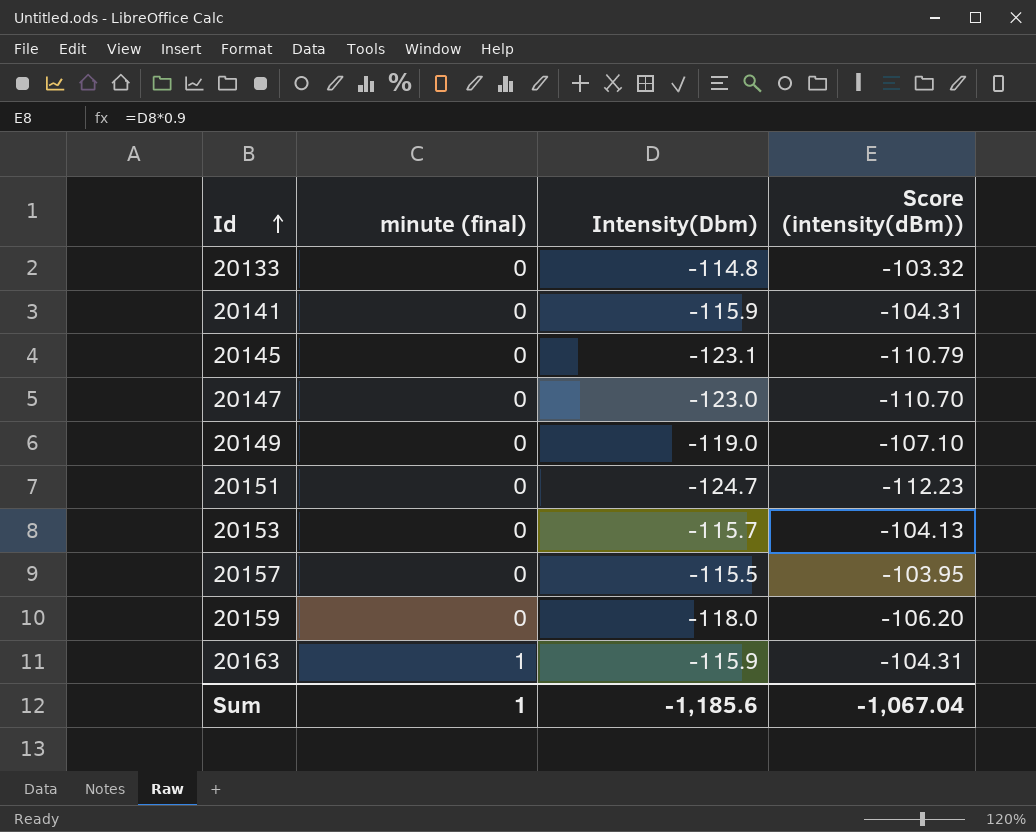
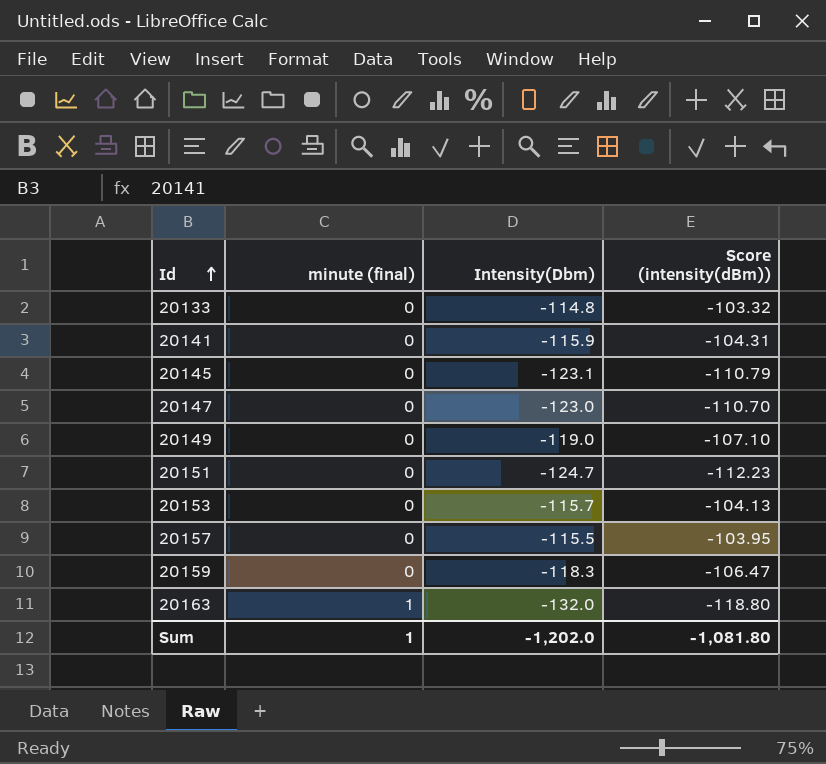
20159 | Intensity(Dbm): -118.0 -> -118.3
20159 | Score (intensity(dBm)): -106.20 -> -106.47
20163 | Intensity(Dbm): -115.9 -> -132.0
20163 | Score (intensity(dBm)): -104.31 -> -118.80
Sum | Intensity(Dbm): -1,185.6 -> -1,202.0
Sum | Score (intensity(dBm)): -1,067.04 -> -1,081.80

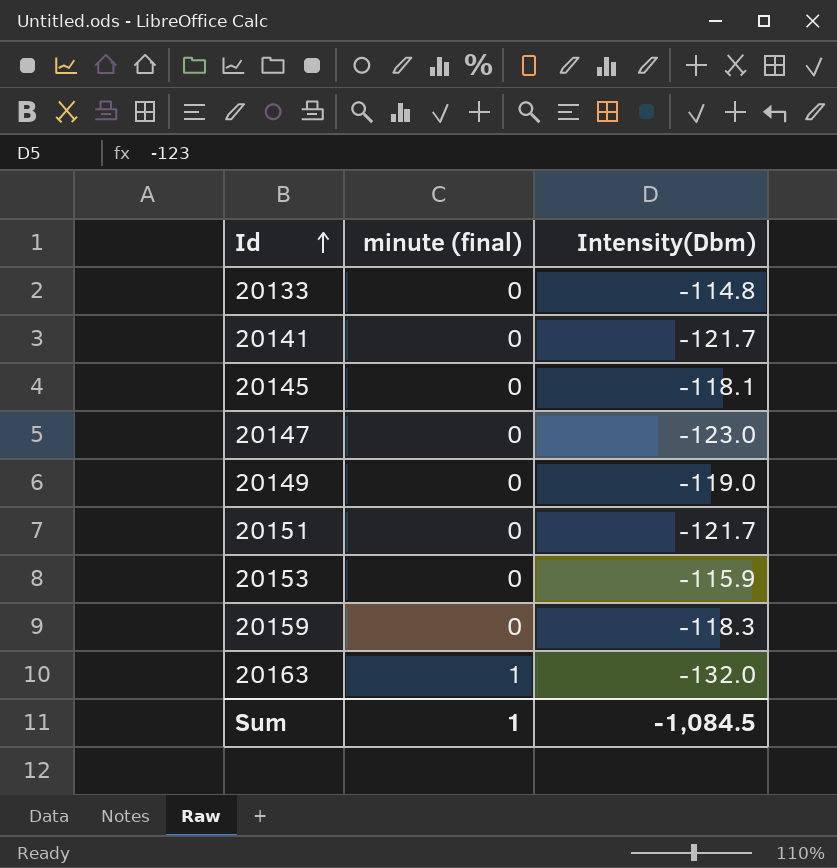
column Score (intensity(dBm)) | formula: [Intensity(Dbm)] * 0.9 -> none
row 20157: 0 | -115.5 | -103.95 -> none
20141 | Intensity(Dbm): -115.9 -> -121.7
20145 | Intensity(Dbm): -123.1 -> -118.1
20151 | Intensity(Dbm): -124.7 -> -121.7
20153 | Intensity(Dbm): -115.7 -> -115.9
Sum | Intensity(Dbm): -1,202.0 -> -1,084.5

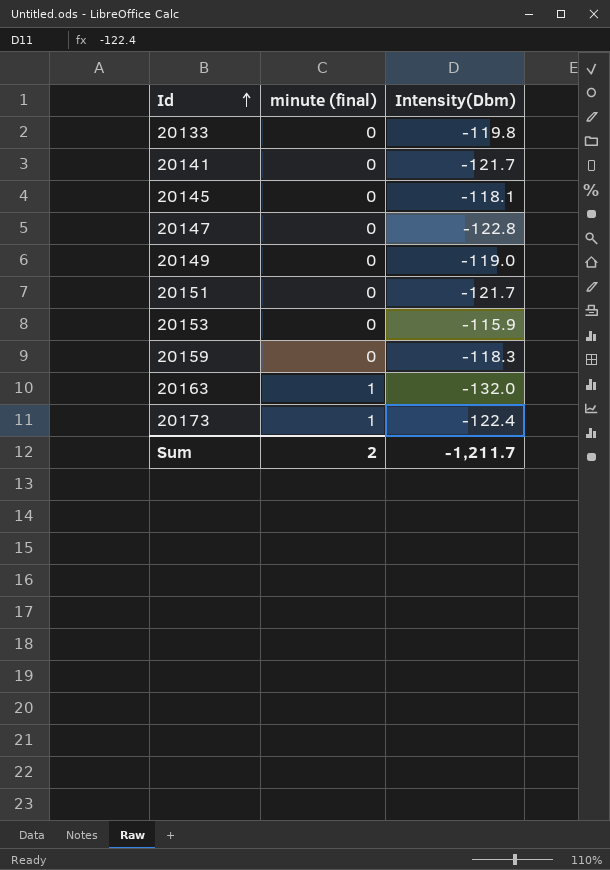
20133 | Intensity(Dbm): -114.8 -> -119.8
20147 | Intensity(Dbm): -123.0 -> -122.8
row 20173: none -> 1 | -122.4
Sum | minute (final): 1 -> 2
Sum | Intensity(Dbm): -1,084.5 -> -1,211.7

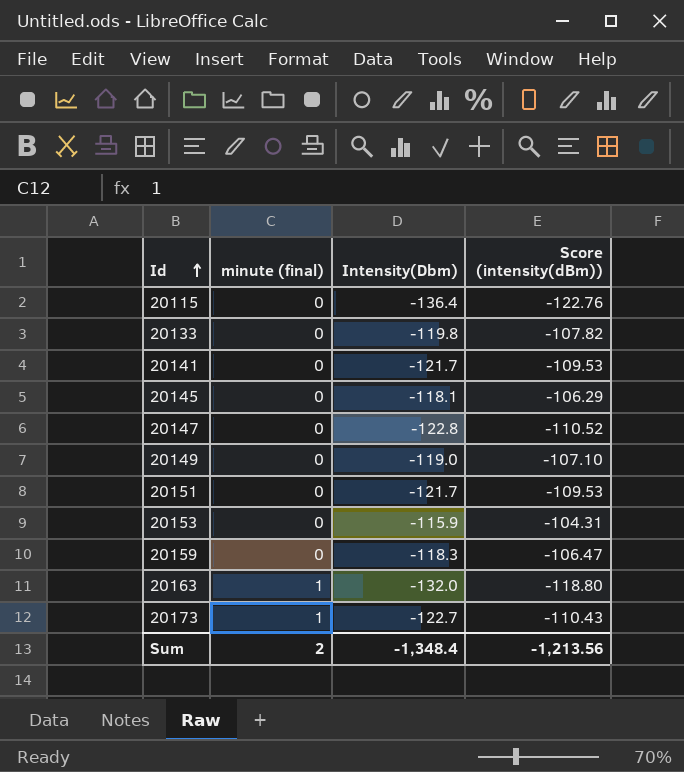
column Score (intensity(dBm)) | formula: none -> [Intensity(Dbm)] * 0.9
row 20115: none -> 0 | -136.4 | -122.76
20173 | Intensity(Dbm): -122.4 -> -122.7
Sum | Intensity(Dbm): -1,211.7 -> -1,348.4

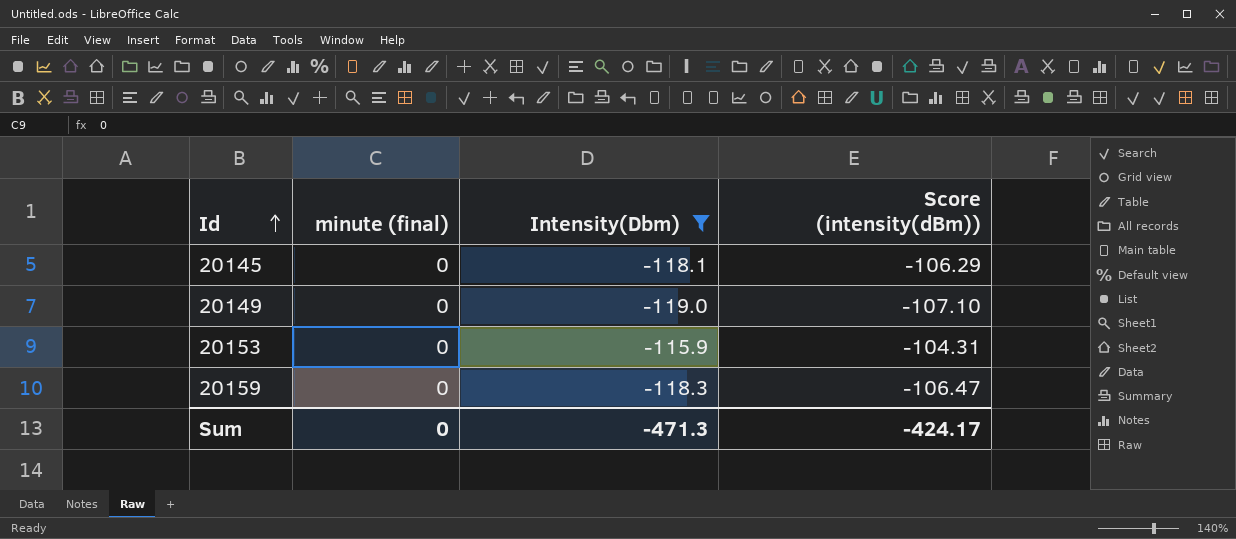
filter: none -> Intensity(Dbm) >= -119.0
Sum | minute (final): 2 -> 0
Sum | Intensity(Dbm): -1,348.4 -> -471.3
Sum | Score (intensity(dBm)): -1,213.56 -> -424.17

